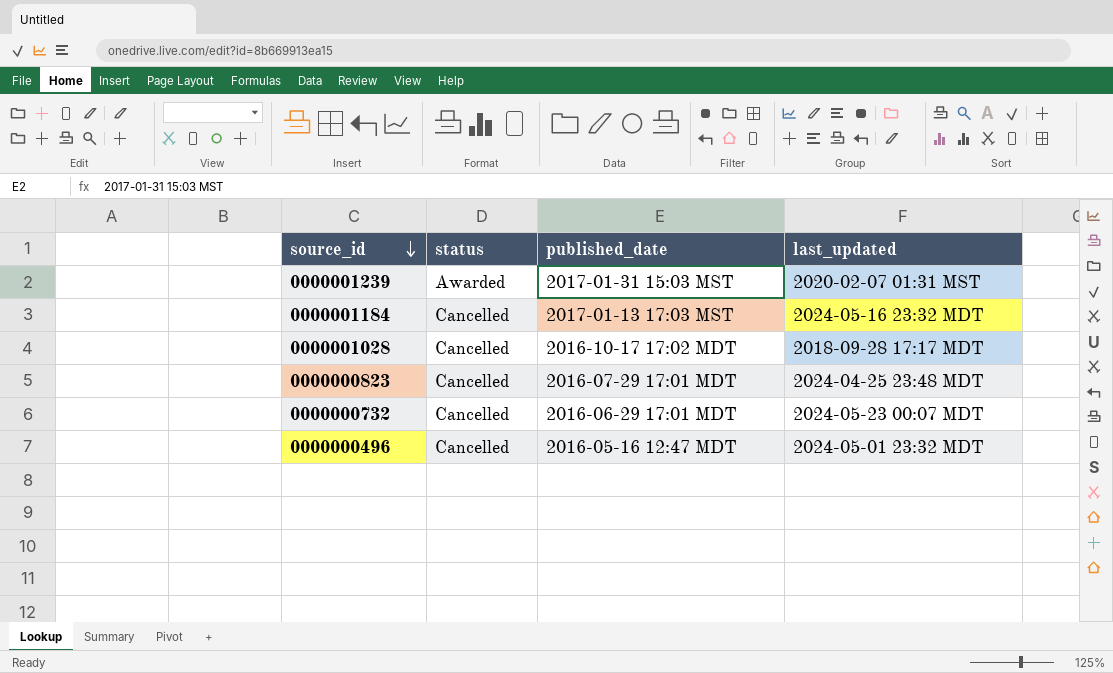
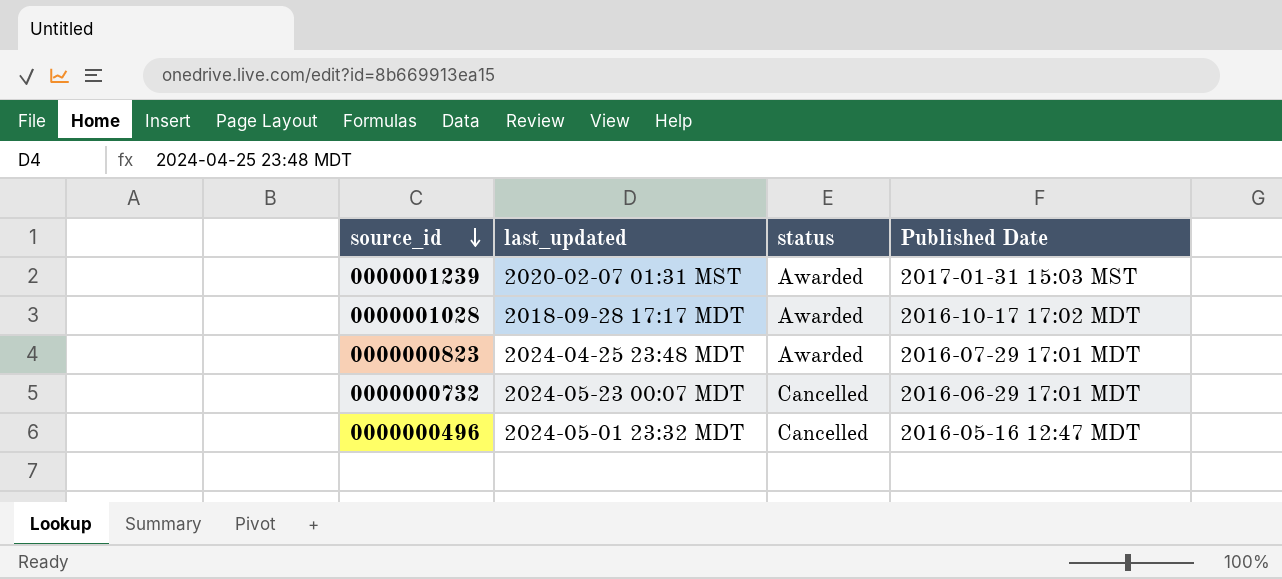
column last_updated | position: 4 -> 2
column name: published_date -> Published Date
row 0000001184: Cancelled | 2017-01-13 17:03 MST | 2024-05-16 23:32 MDT -> none
0000001028 | status: Cancelled -> Awarded
0000000823 | status: Cancelled -> Awarded

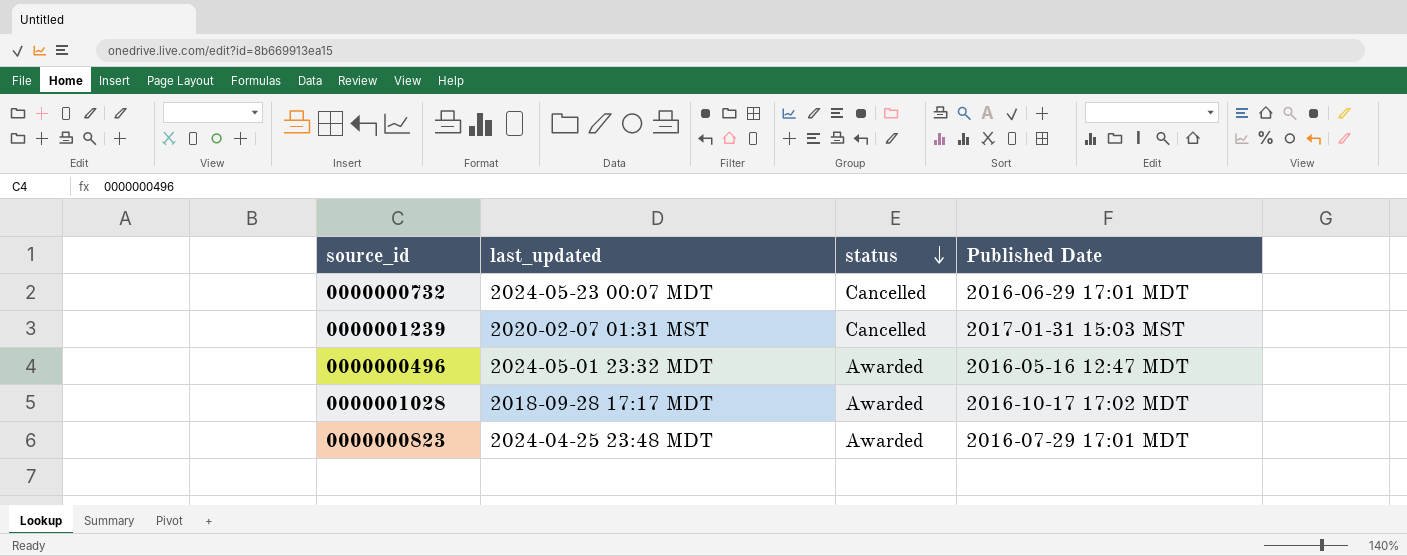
row order: source_id descending -> status descending
0000001239 | status: Awarded -> Cancelled
0000000496 | status: Cancelled -> Awarded

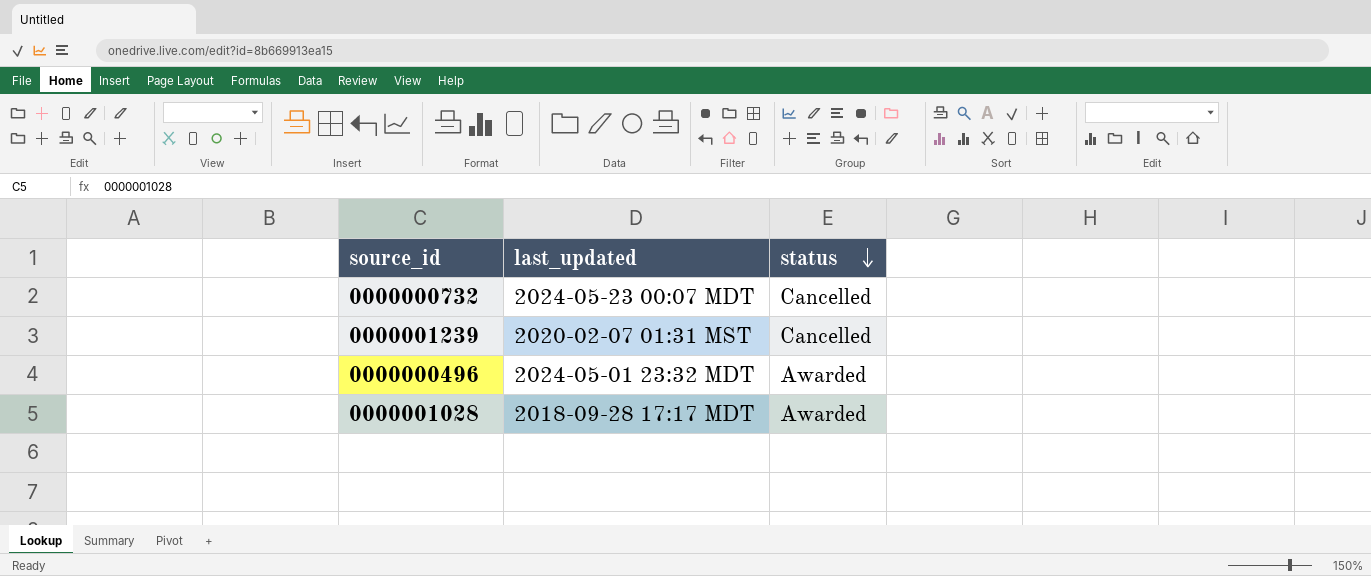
column Published Date | position: 4 -> none
row 0000000823: 2024-04-25 23:48 MDT | Awarded | 2016-07-29 17:01 MDT -> none

